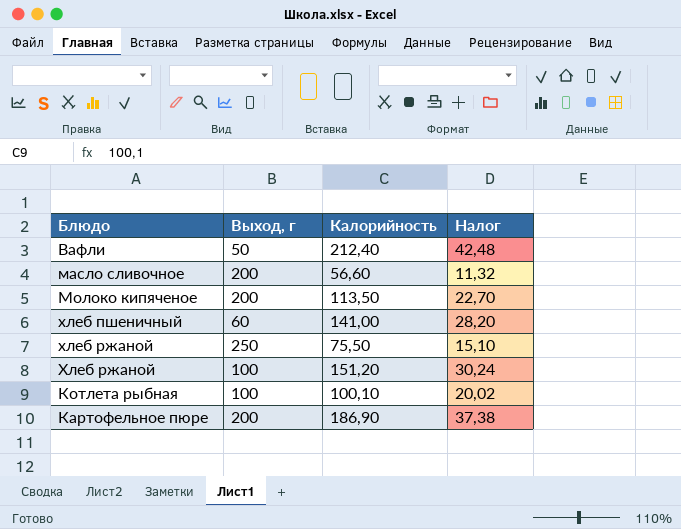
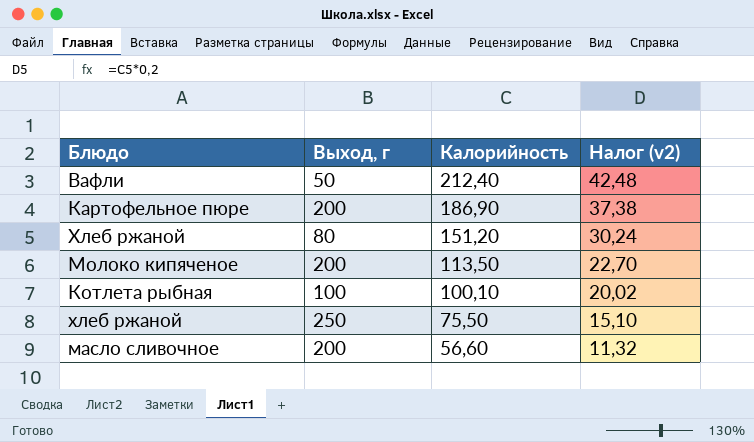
row order: none -> Калорийность descending
column name: Налог -> Налог (v2)
row хлеб пшеничный: 60 | 141,00 | 28,20 -> none
Хлеб ржаной | Выход, г: 100 -> 80

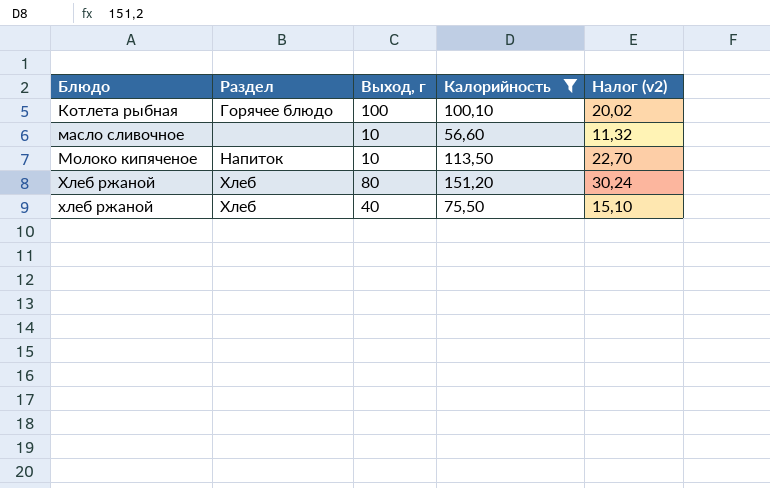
filter: none -> Калорийность <= 151,20
row order: Калорийность descending -> Блюдо ascending
column Раздел | position: none -> 2
масло сливочное | Выход, г: 200 -> 10
Молоко кипяченое | Выход, г: 200 -> 10
хлеб ржаной | Выход, г: 250 -> 40

